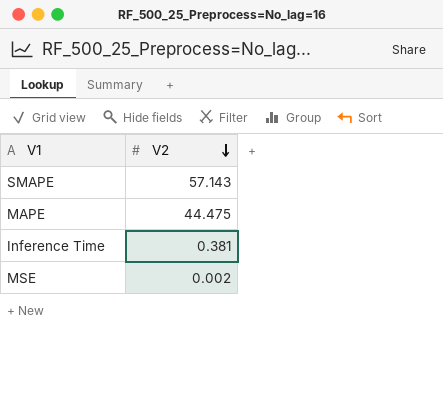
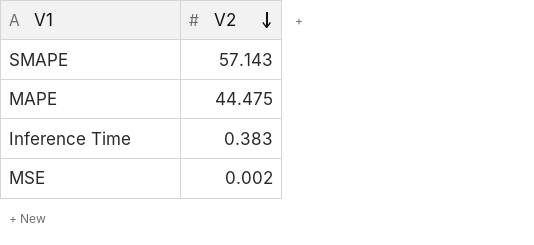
Inference Time | V2: 0.381 -> 0.383

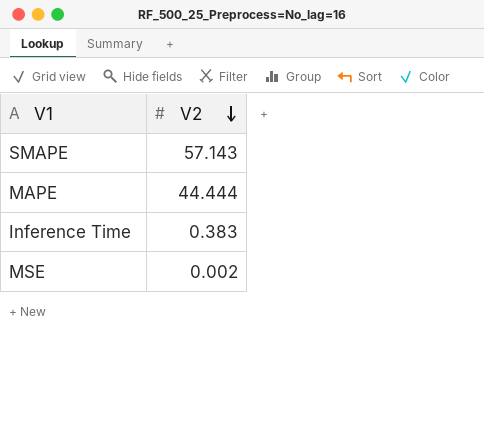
MAPE | V2: 44.475 -> 44.444

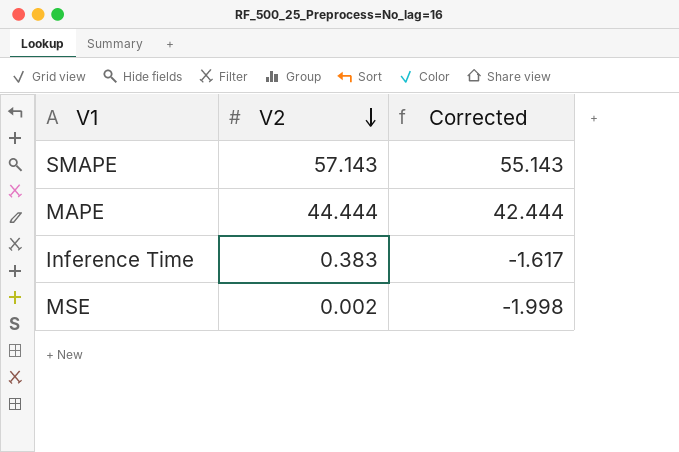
column Corrected | formula: none -> [V2] - 2

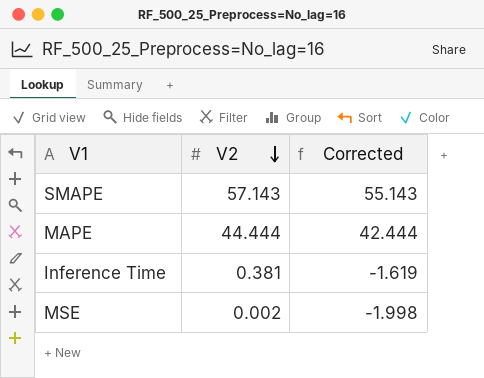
Inference Time | V2: 0.383 -> 0.381
Inference Time | Corrected: -1.617 -> -1.619

